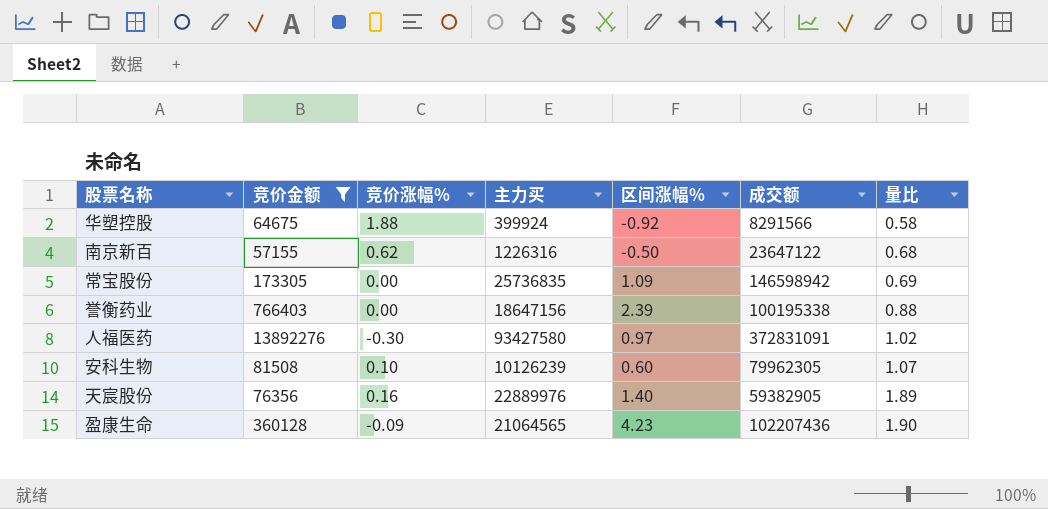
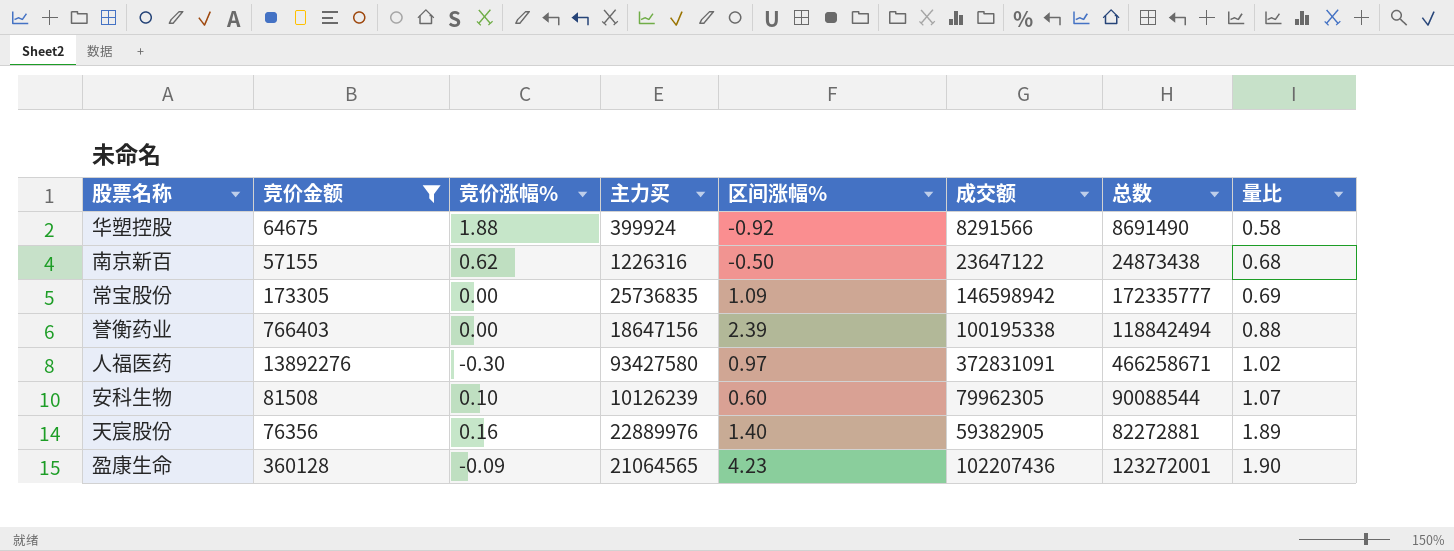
column 总数 | formula: none -> [主力买] + [成交额]

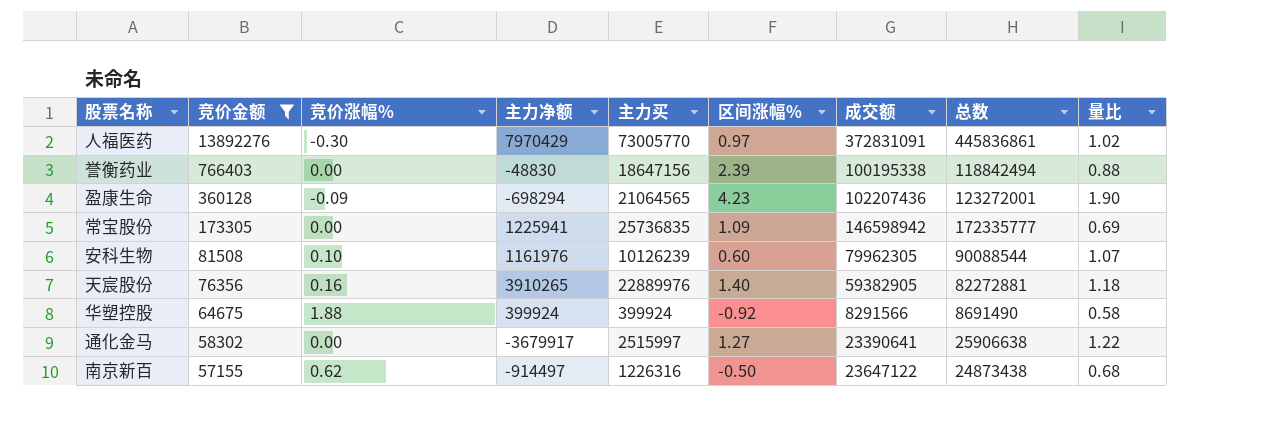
row order: 量比 ascending -> 竞价金额 descending
column 主力净额 | position: none -> 4
人福医药 | 主力买: 93427580 -> 73005770
人福医药 | 总数: 466258671 -> 445836861
天宸股份 | 量比: 1.89 -> 1.18
row 通化金马: none -> 58302 | 0.00 | -3679917 | 2515997 | 1.27 | 23390641 | 25906638 | 1.22

